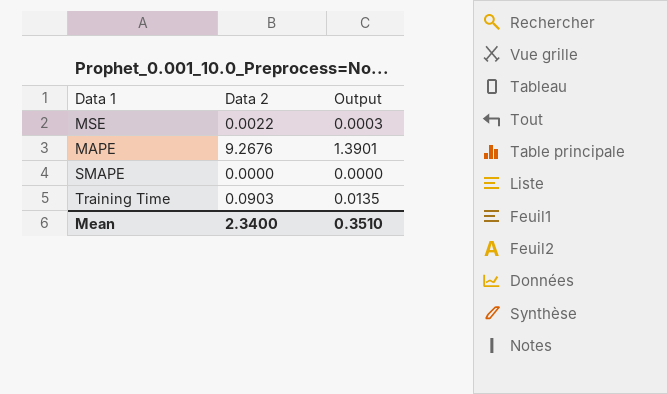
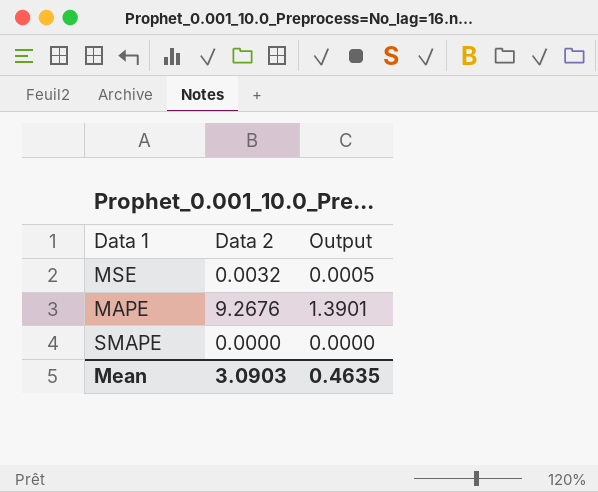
row Training Time: 0.0903 | 0.0135 -> none
MSE | Data 2: 0.0022 -> 0.0032
MSE | Output: 0.0003 -> 0.0005
Mean | Data 2: 2.3400 -> 3.0903
Mean | Output: 0.3510 -> 0.4635

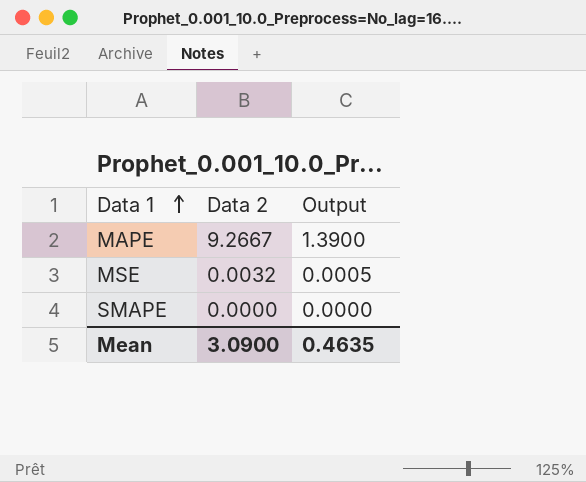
row order: none -> Data 1 ascending
MAPE | Data 2: 9.2676 -> 9.2667
MAPE | Output: 1.3901 -> 1.3900
Mean | Data 2: 3.0903 -> 3.0900

